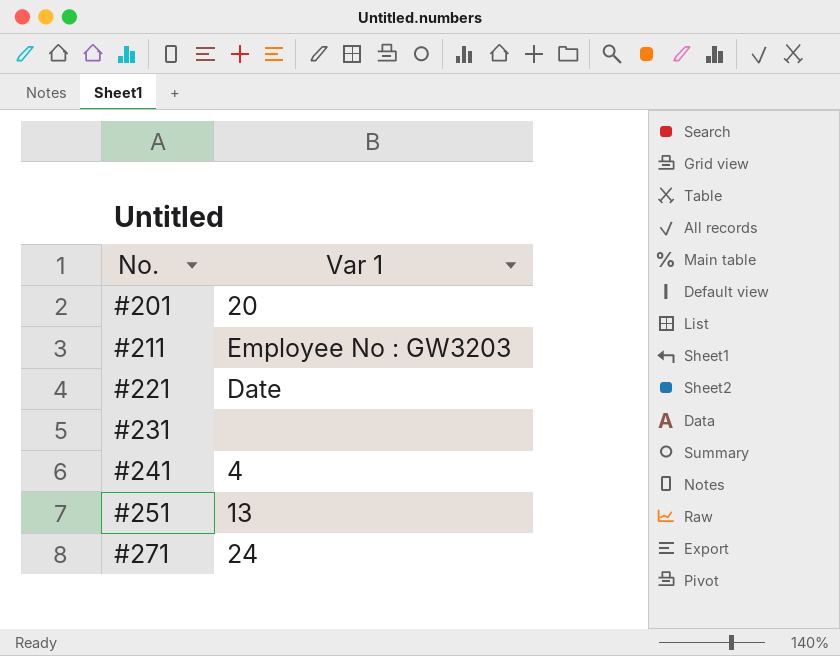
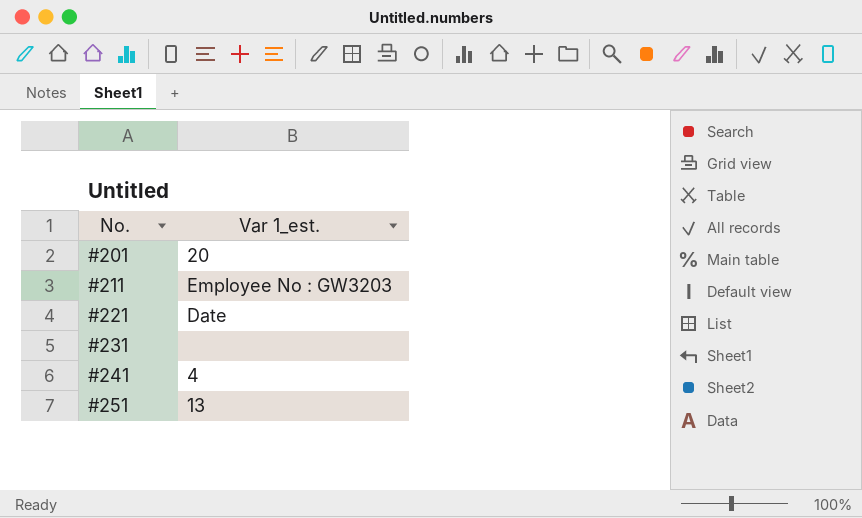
column name: Var 1 -> Var 1_est.
row #271: 24 -> none

